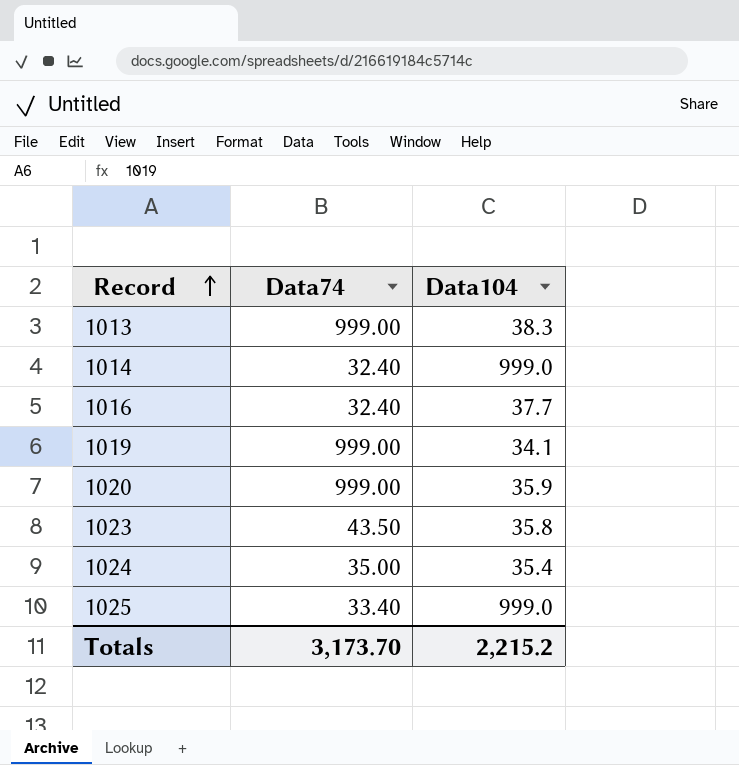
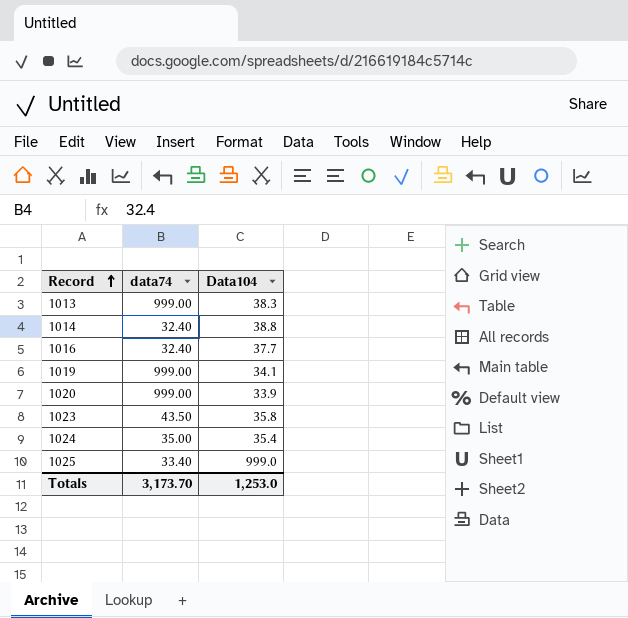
column name: Data74 -> data74
1014 | Data104: 999.0 -> 38.8
1020 | Data104: 35.9 -> 33.9
Totals | Data104: 2,215.2 -> 1,253.0

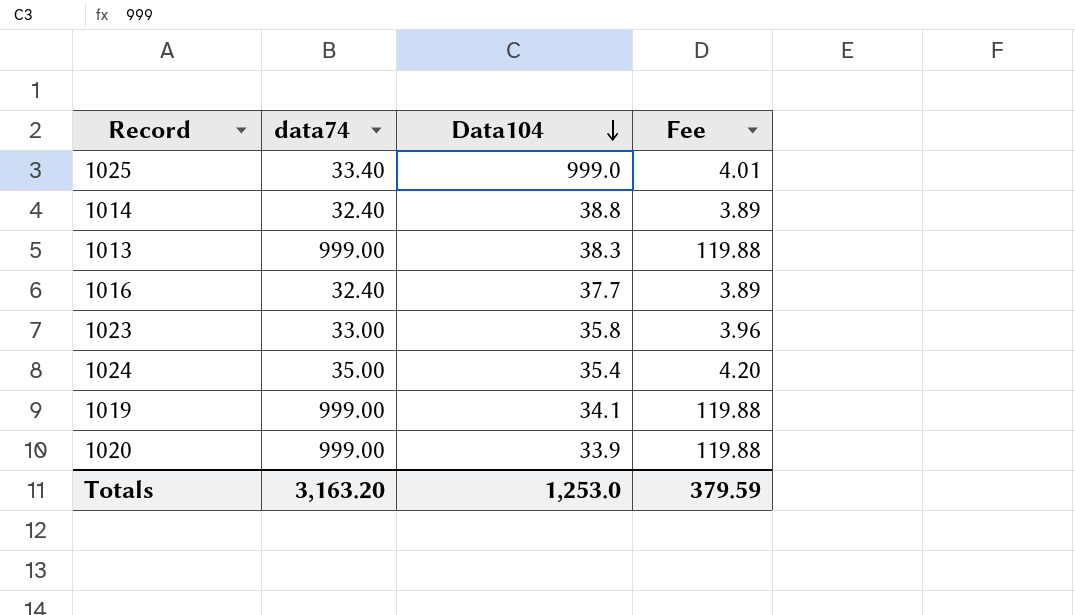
row order: Record ascending -> Data104 descending
column Fee | formula: none -> [data74] * 0.12
1023 | data74: 43.50 -> 33.00
Totals | data74: 3,173.70 -> 3,163.20

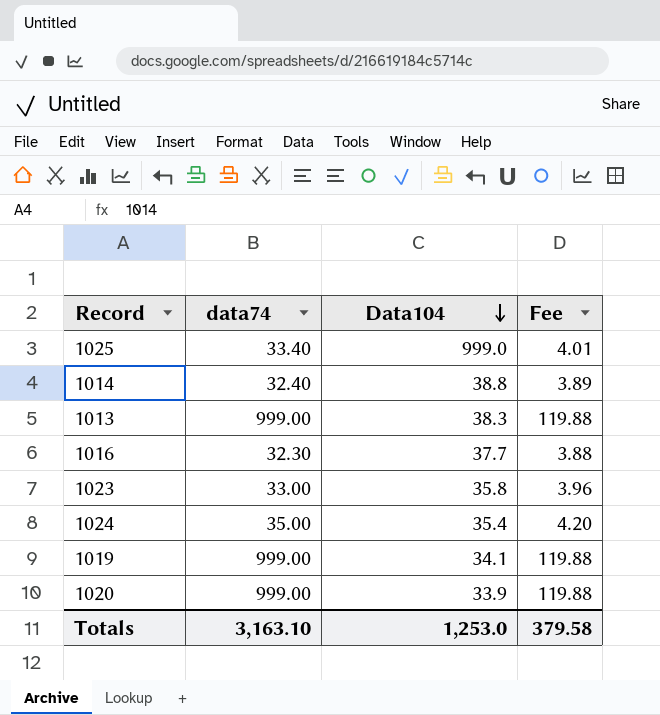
1016 | data74: 32.40 -> 32.30
1016 | Fee: 3.89 -> 3.88
Totals | data74: 3,163.20 -> 3,163.10
Totals | Fee: 379.59 -> 379.58

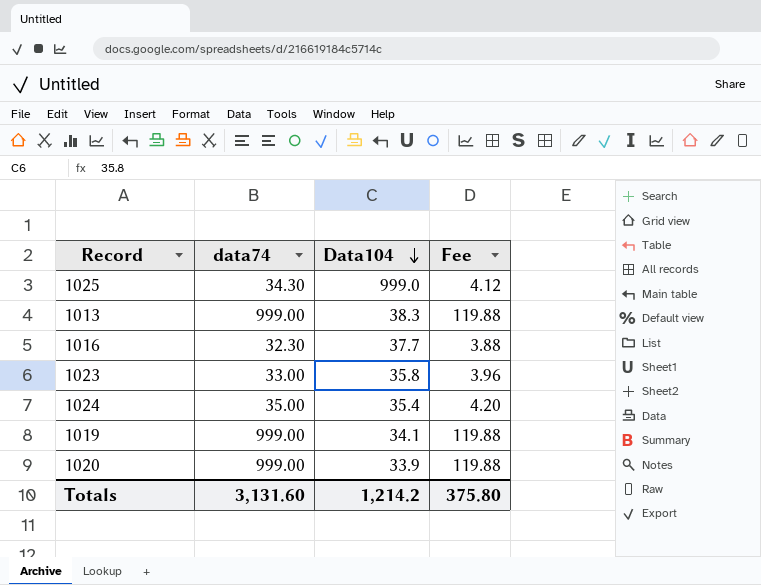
row 1014: 32.40 | 38.8 | 3.89 -> none
1025 | data74: 33.40 -> 34.30
1025 | Fee: 4.01 -> 4.12
Totals | data74: 3,163.10 -> 3,131.60
Totals | Data104: 1,253.0 -> 1,214.2
Totals | Fee: 379.58 -> 375.80

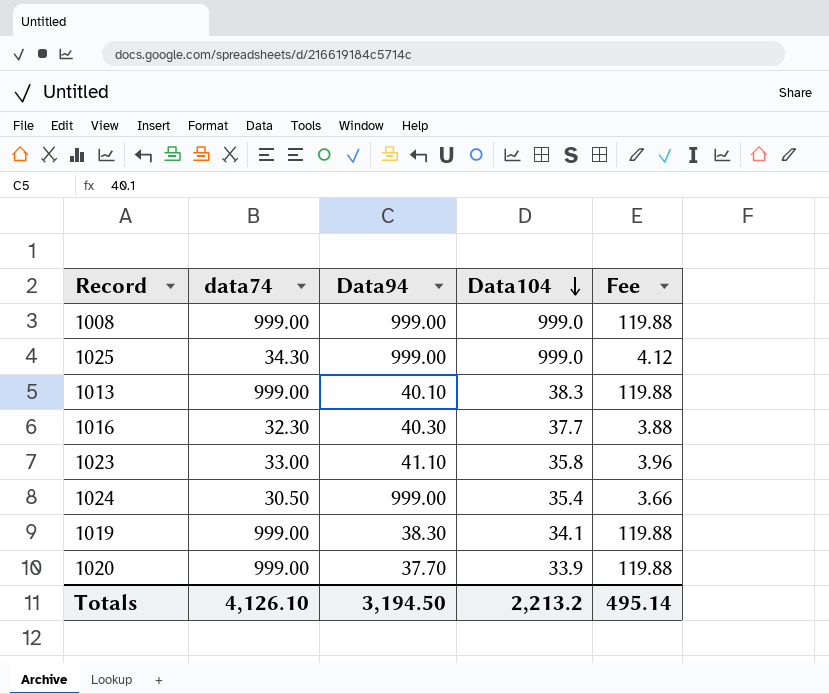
column Data94 | position: none -> 3
row 1008: none -> 999.00 | 999.00 | 999.0 | 119.88
1024 | data74: 35.00 -> 30.50
1024 | Fee: 4.20 -> 3.66
Totals | data74: 3,131.60 -> 4,126.10
Totals | Data104: 1,214.2 -> 2,213.2
Totals | Fee: 375.80 -> 495.14

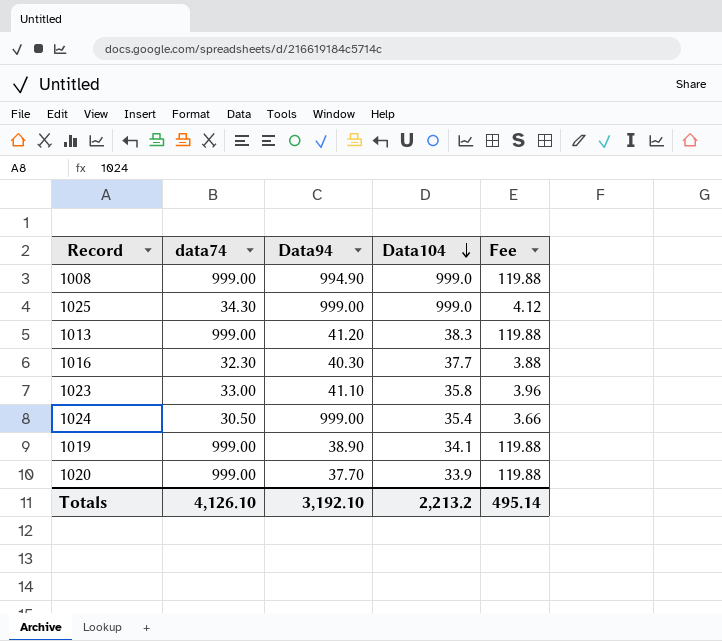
1008 | Data94: 999.00 -> 994.90
1013 | Data94: 40.10 -> 41.20
1019 | Data94: 38.30 -> 38.90
Totals | Data94: 3,194.50 -> 3,192.10

